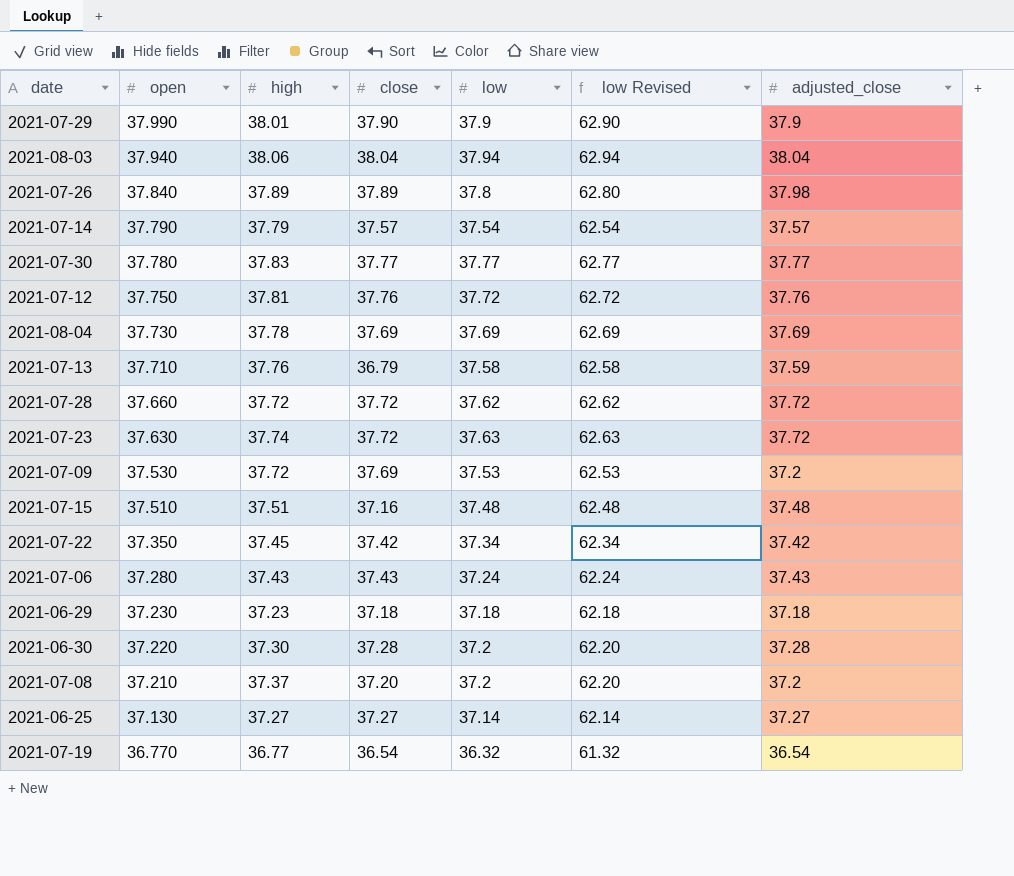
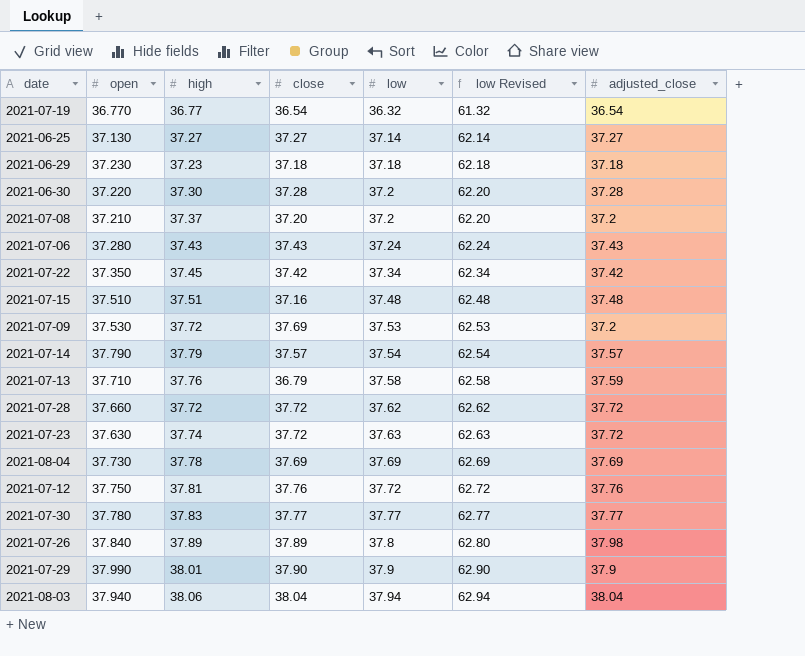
row order: open descending -> low ascending

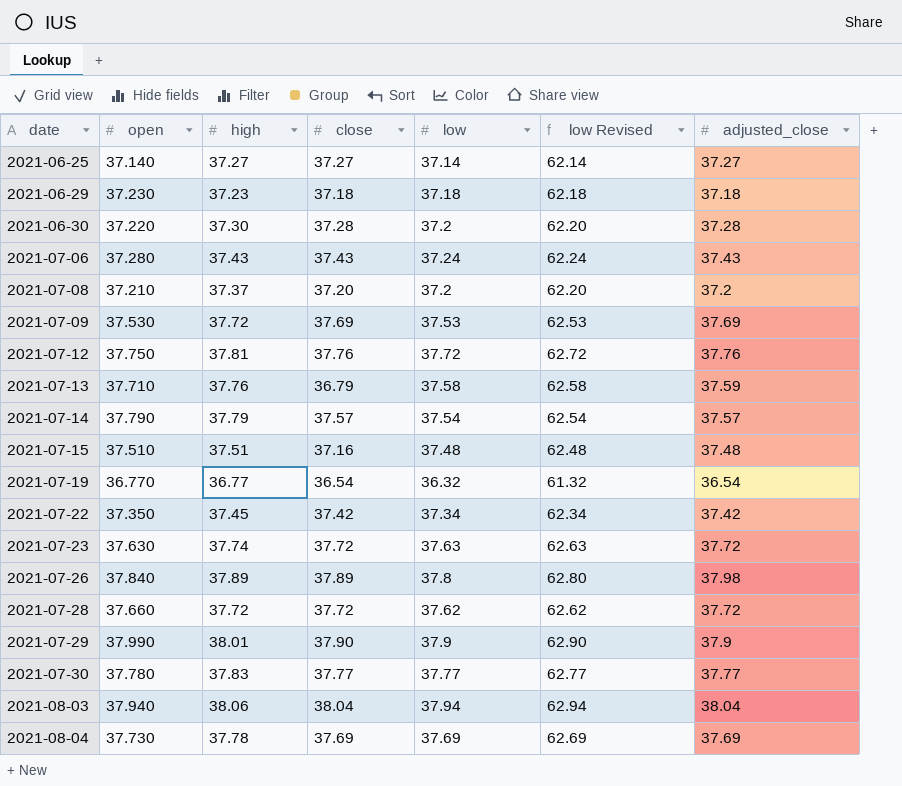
row order: low ascending -> date ascending
2021-06-25 | open: 37.130 -> 37.140
2021-07-09 | adjusted_close: 37.2 -> 37.69

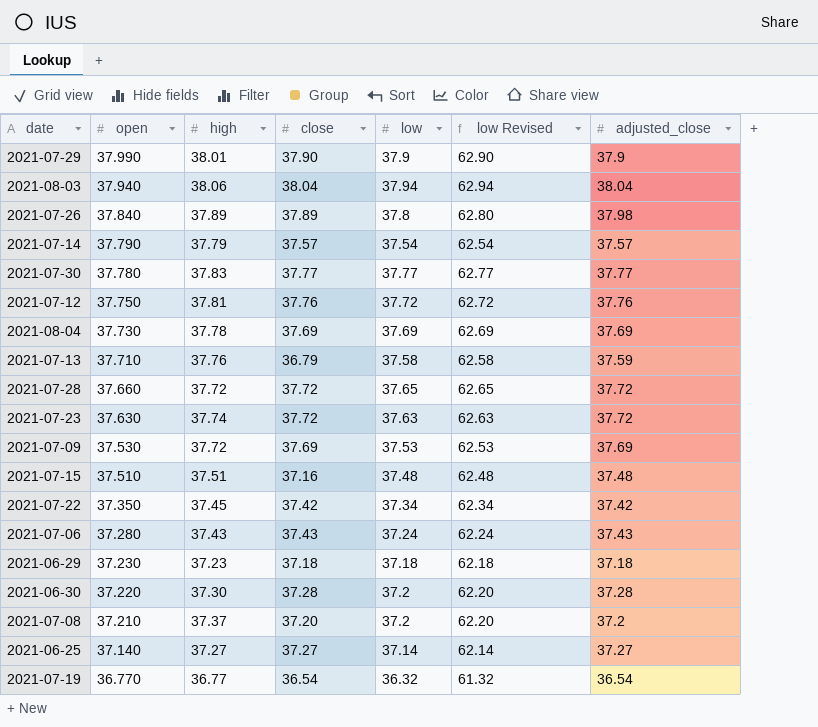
row order: date ascending -> open descending
2021-07-28 | low: 37.62 -> 37.65
2021-07-28 | low Revised: 62.62 -> 62.65

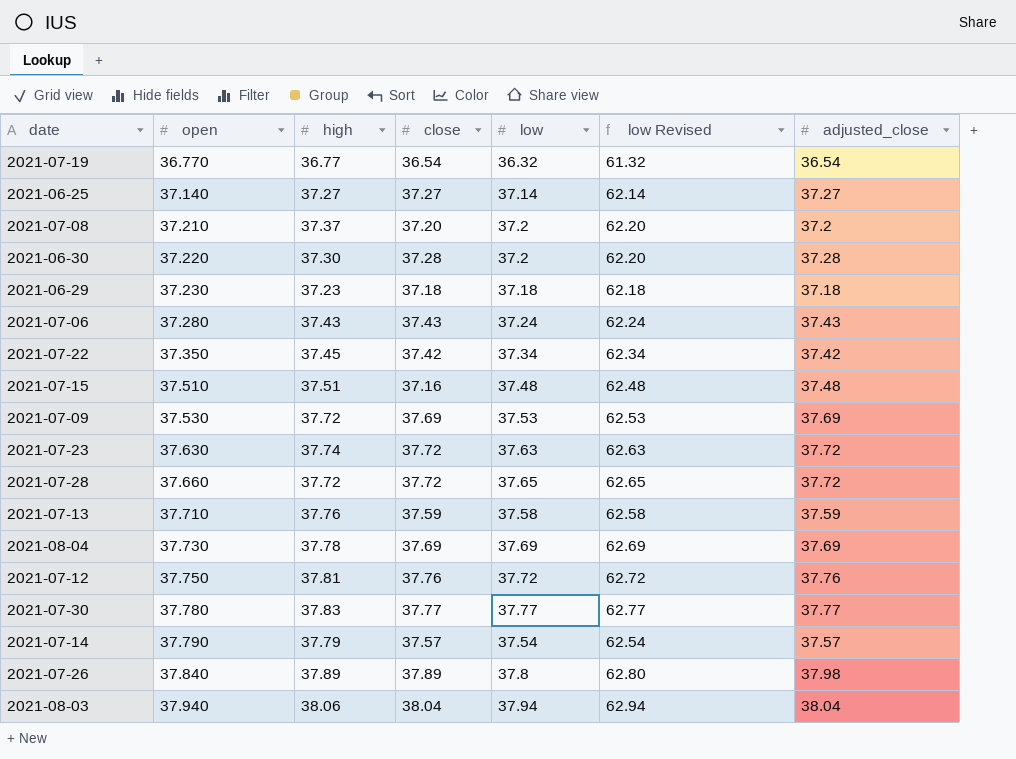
row order: open descending -> open ascending
row 2021-07-29: 37.990 | 38.01 | 37.90 | 37.9 | 62.90 | 37.9 -> none
2021-07-13 | close: 36.79 -> 37.59

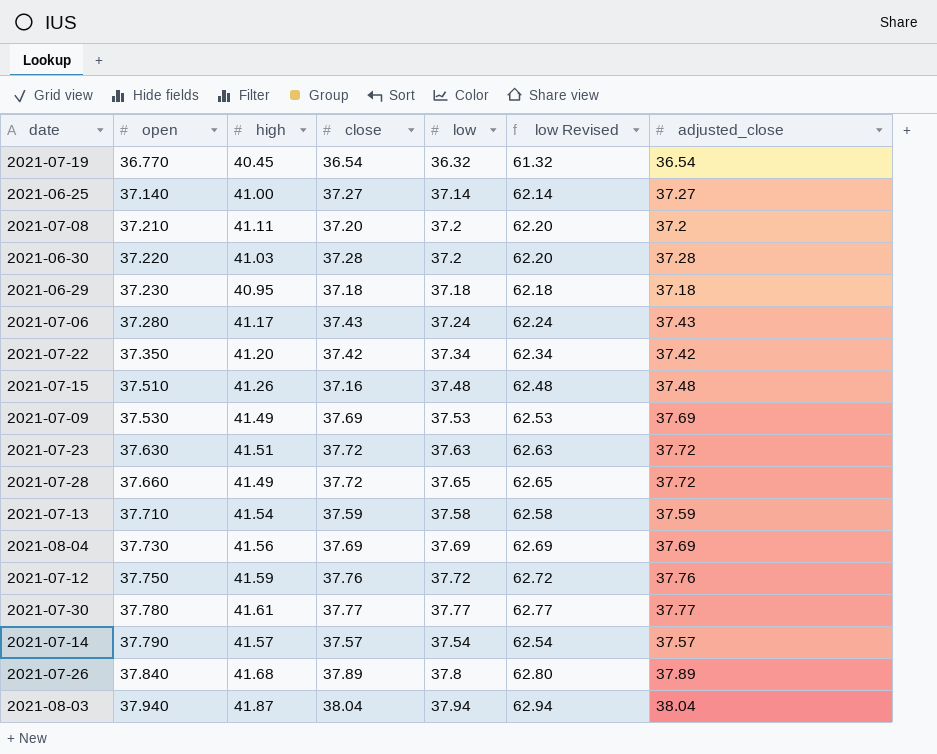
2021-07-19 | high: 36.77 -> 40.45
2021-06-25 | high: 37.27 -> 41.00
2021-07-08 | high: 37.37 -> 41.11
2021-06-30 | high: 37.30 -> 41.03
2021-06-29 | high: 37.23 -> 40.95
2021-07-06 | high: 37.43 -> 41.17
2021-07-22 | high: 37.45 -> 41.20
2021-07-15 | high: 37.51 -> 41.26
2021-07-09 | high: 37.72 -> 41.49
2021-07-23 | high: 37.74 -> 41.51
2021-07-28 | high: 37.72 -> 41.49
2021-07-13 | high: 37.76 -> 41.54
2021-08-04 | high: 37.78 -> 41.56
2021-07-12 | high: 37.81 -> 41.59
2021-07-30 | high: 37.83 -> 41.61
2021-07-14 | high: 37.79 -> 41.57
2021-07-26 | high: 37.89 -> 41.68
2021-07-26 | adjusted_close: 37.98 -> 37.89
2021-08-03 | high: 38.06 -> 41.87

